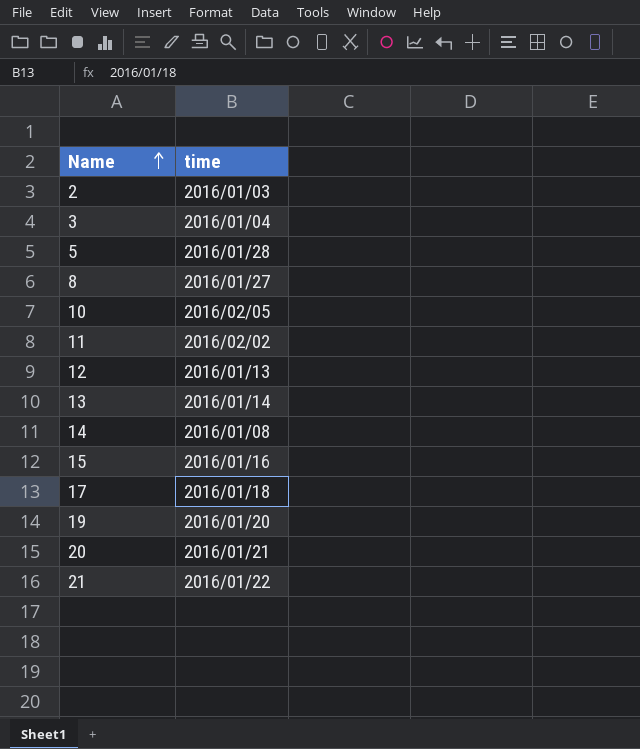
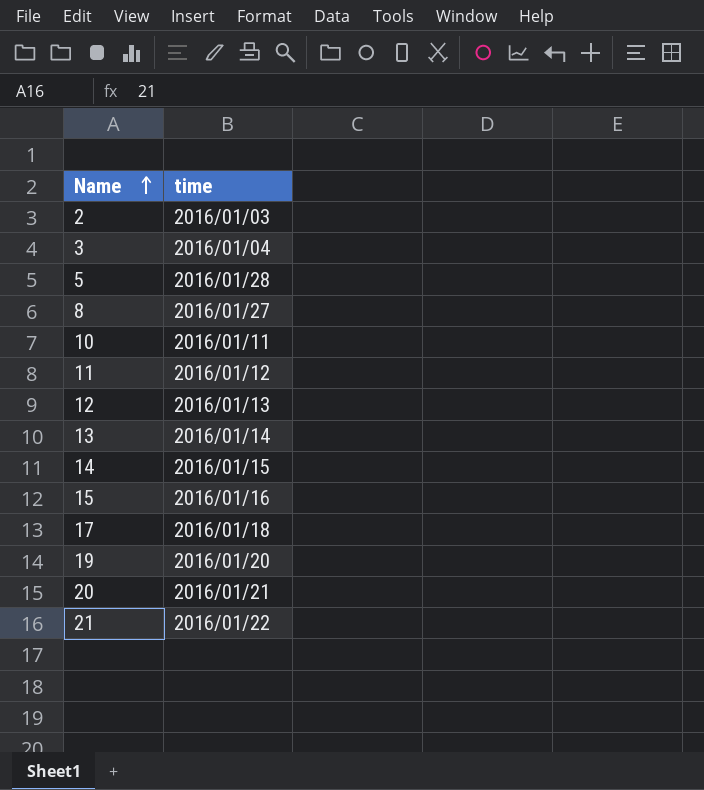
10 | time: 2016/02/05 -> 2016/01/11
11 | time: 2016/02/02 -> 2016/01/12
14 | time: 2016/01/08 -> 2016/01/15

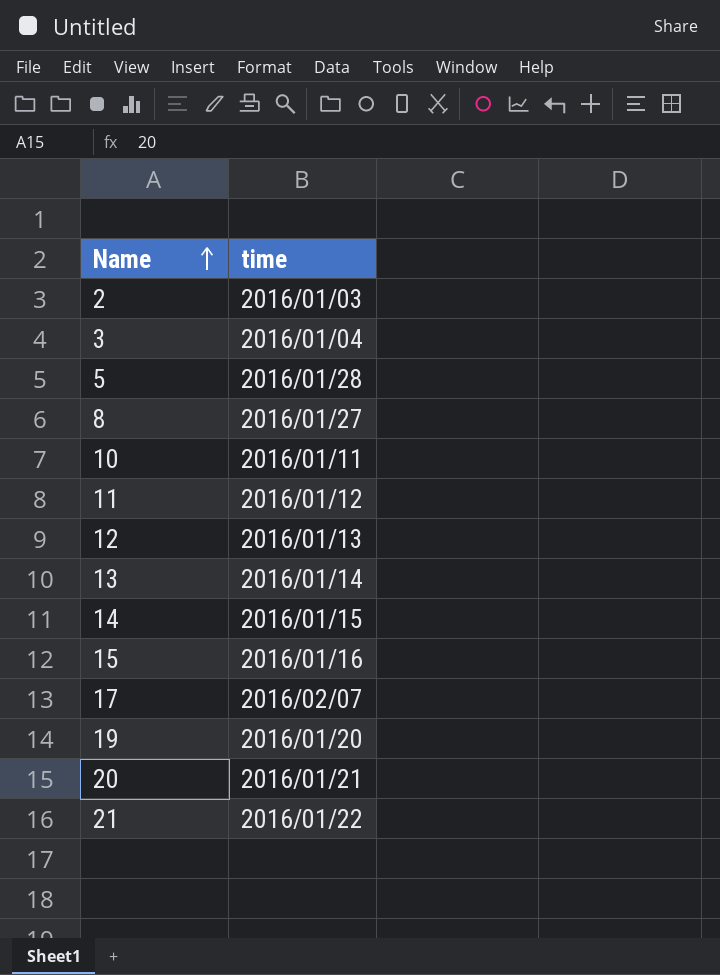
17 | time: 2016/01/18 -> 2016/02/07

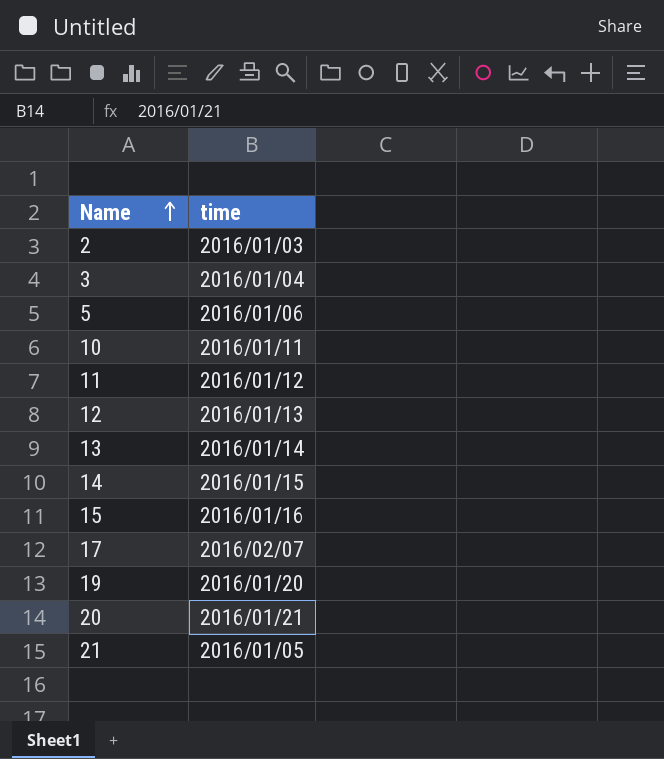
row 8: 2016/01/27 -> none
5 | time: 2016/01/28 -> 2016/01/06
21 | time: 2016/01/22 -> 2016/01/05

